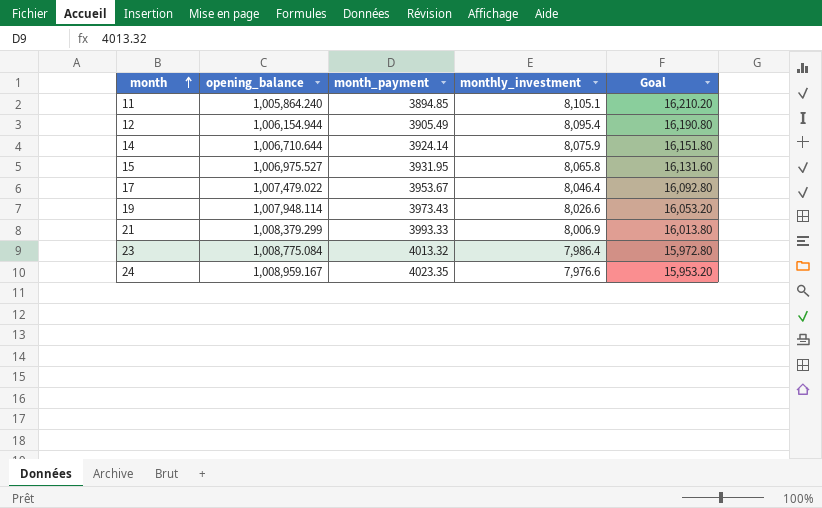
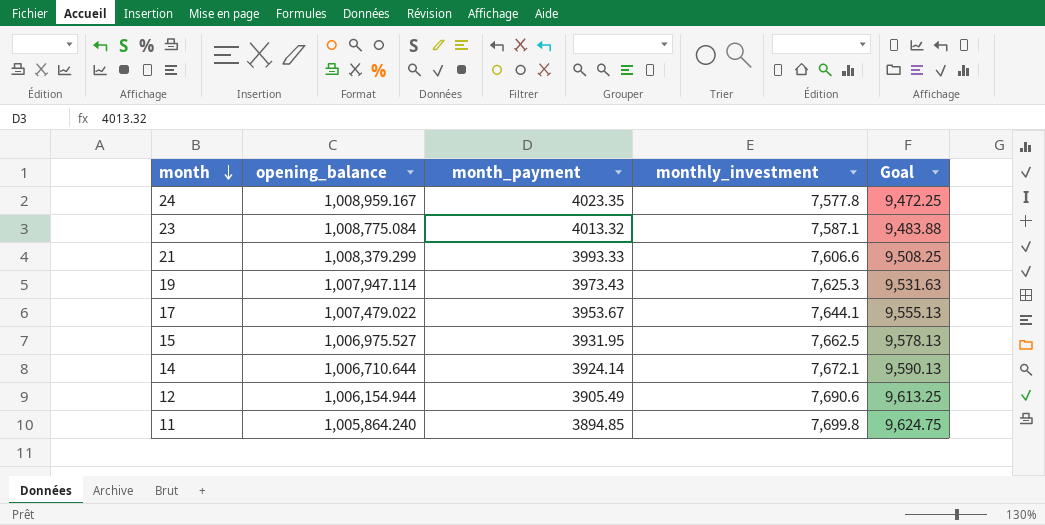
row order: month ascending -> month descending
column Goal | formula: [monthly_investment] * 2 -> [monthly_investment] * 1.25
24 | monthly_investment: 7,976.6 -> 7,577.8
23 | monthly_investment: 7,986.4 -> 7,587.1
21 | monthly_investment: 8,006.9 -> 7,606.6
19 | opening_balance: 1,007,948.114 -> 1,007,947.114
19 | monthly_investment: 8,026.6 -> 7,625.3
17 | monthly_investment: 8,046.4 -> 7,644.1
15 | monthly_investment: 8,065.8 -> 7,662.5
14 | monthly_investment: 8,075.9 -> 7,672.1
12 | monthly_investment: 8,095.4 -> 7,690.6
11 | monthly_investment: 8,105.1 -> 7,699.8

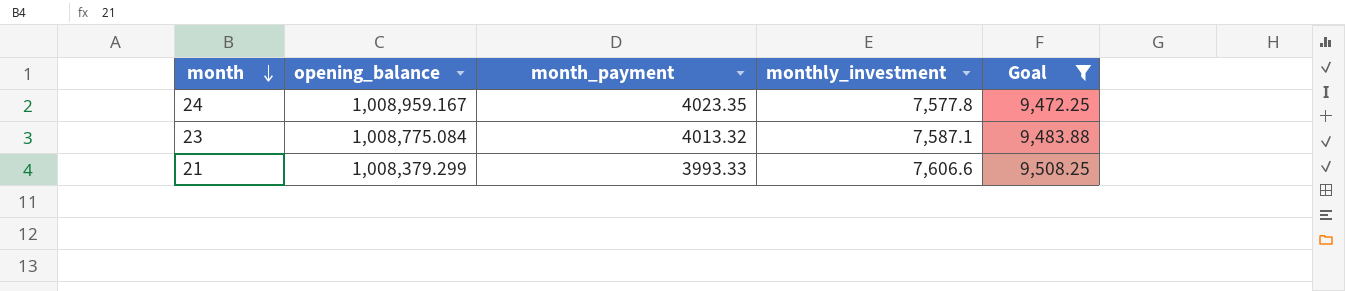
filter: none -> Goal <= 9,508.25

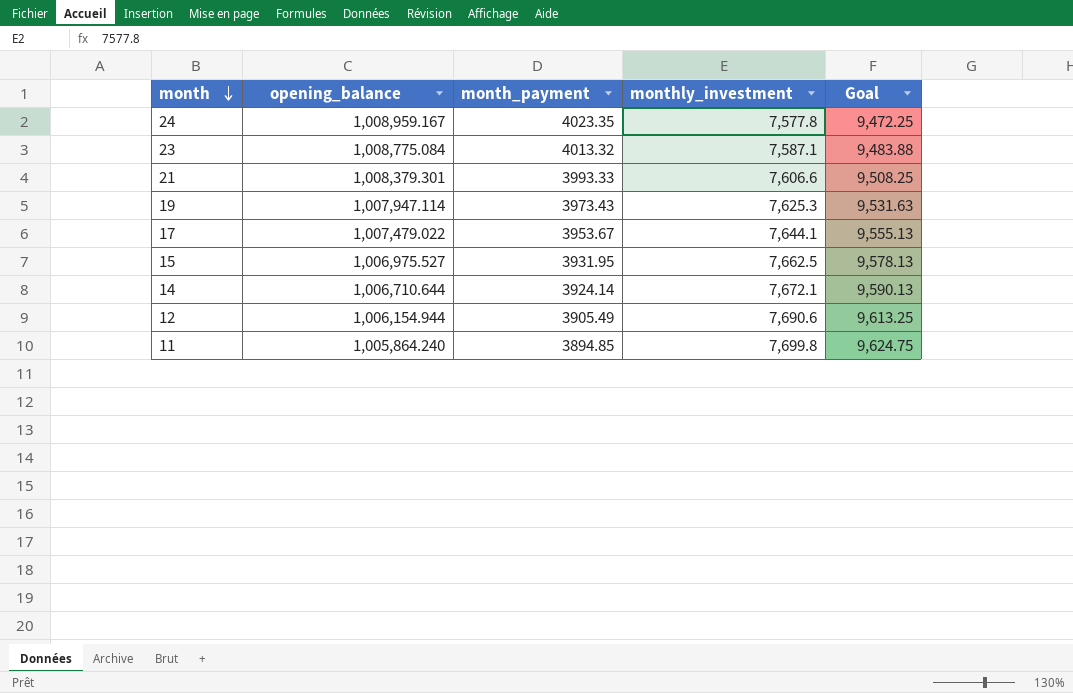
filter: Goal <= 9,508.25 -> none
21 | opening_balance: 1,008,379.299 -> 1,008,379.301

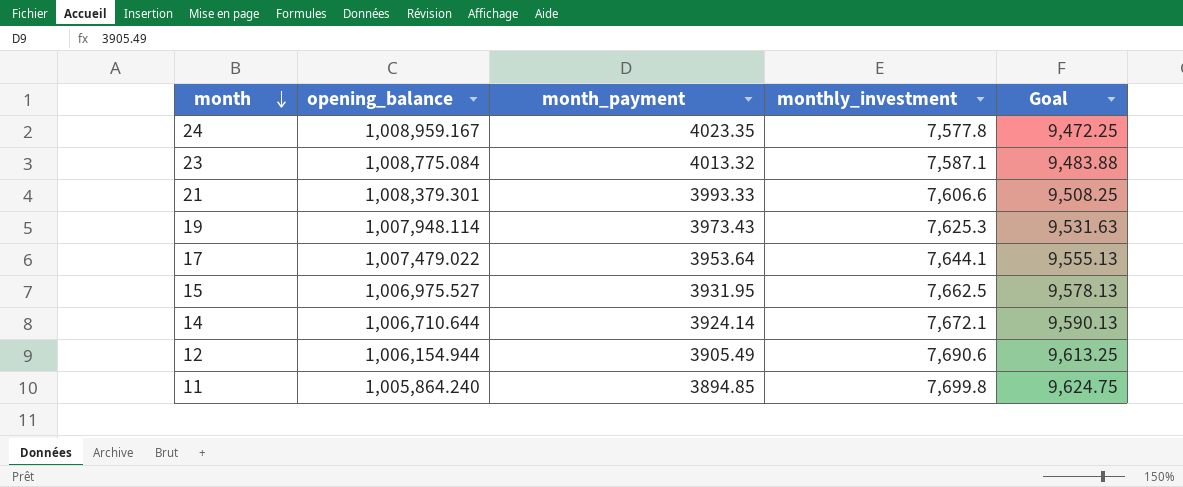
19 | opening_balance: 1,007,947.114 -> 1,007,948.114
17 | month_payment: 3953.67 -> 3953.64

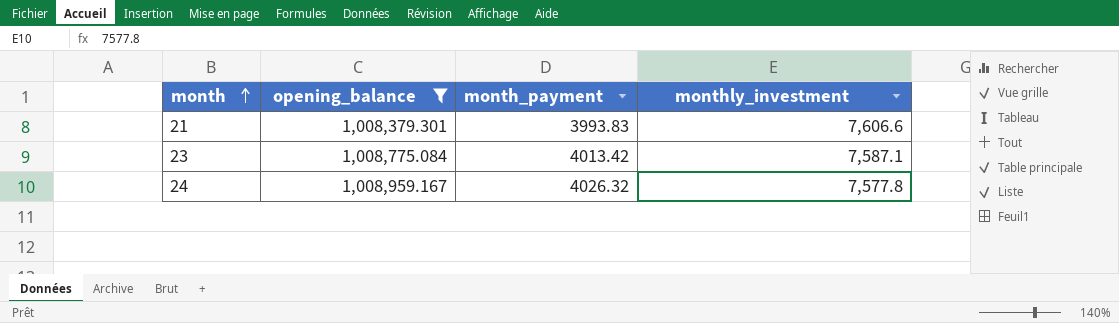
filter: none -> opening_balance >= 1,008,379.301
row order: month descending -> month ascending
column Goal | formula: [monthly_investment] * 1.25 -> none
21 | month_payment: 3993.33 -> 3993.83
23 | month_payment: 4013.32 -> 4013.42
24 | month_payment: 4023.35 -> 4026.32

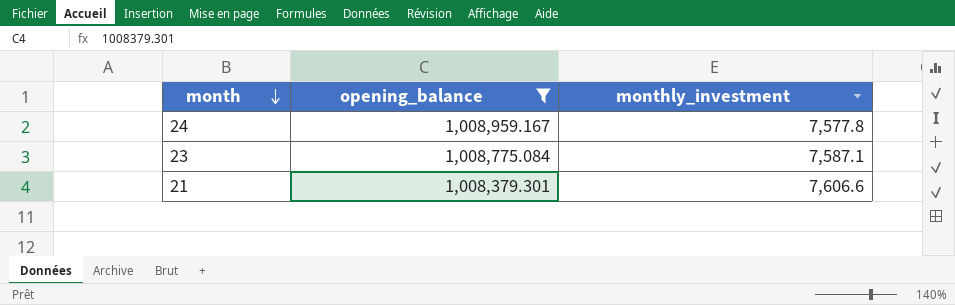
row order: month ascending -> month descending
column month_payment | position: 3 -> none

